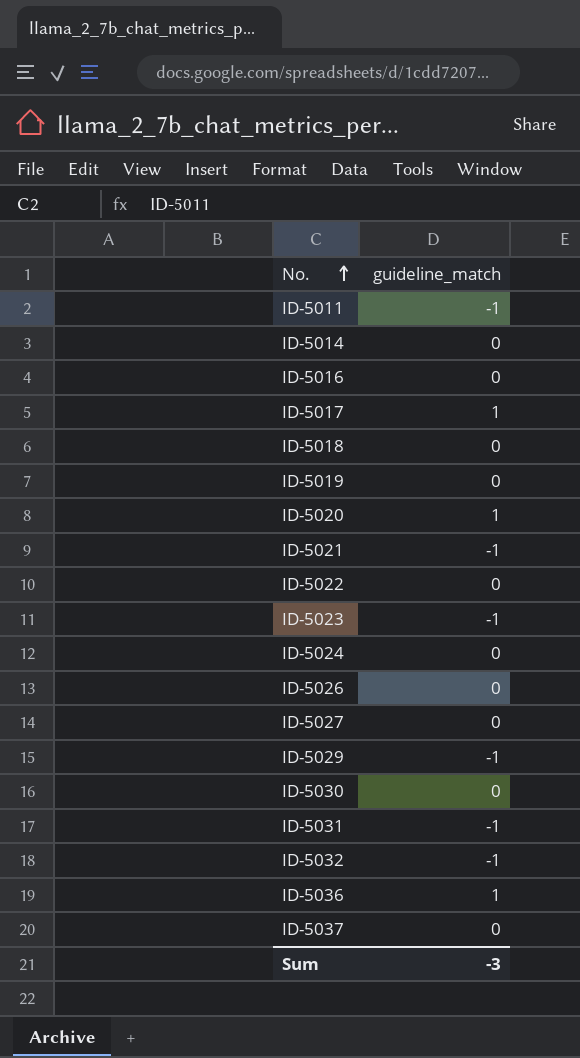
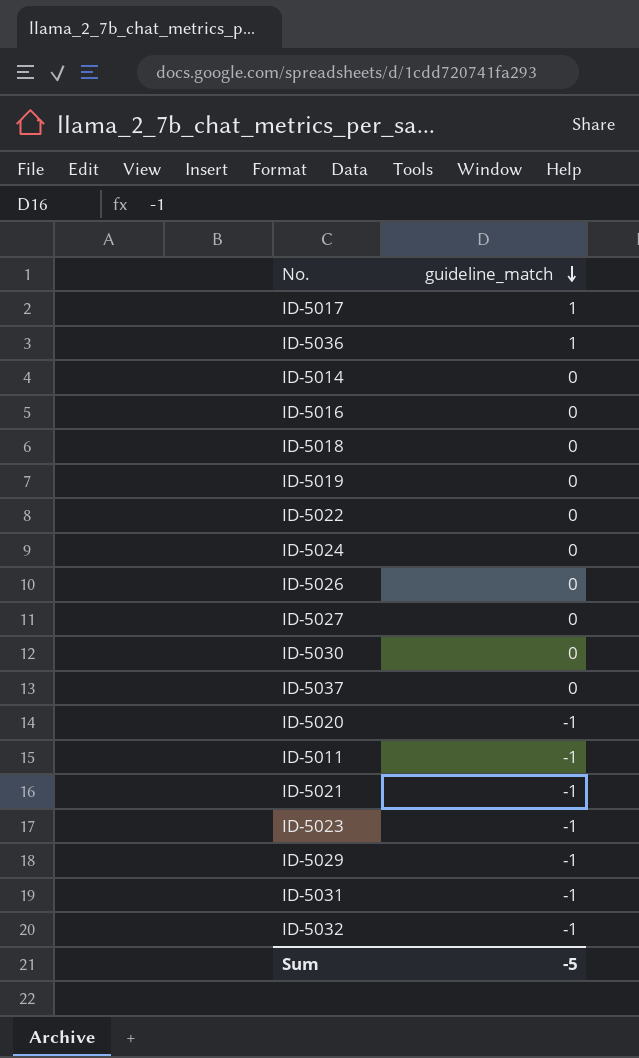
row order: No. ascending -> guideline_match descending
ID-5020 | guideline_match: 1 -> -1
Sum | guideline_match: -3 -> -5

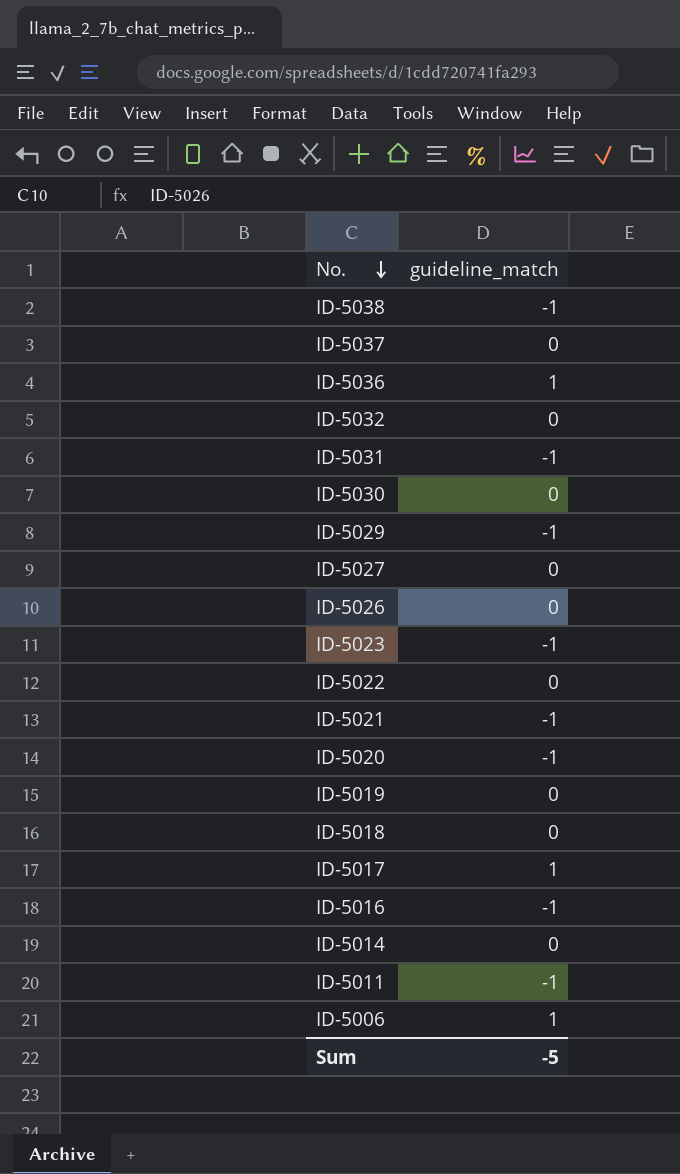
row order: guideline_match descending -> No. descending
row ID-5024: 0 -> none
row ID-5038: none -> -1
ID-5032 | guideline_match: -1 -> 0
ID-5016 | guideline_match: 0 -> -1
row ID-5006: none -> 1

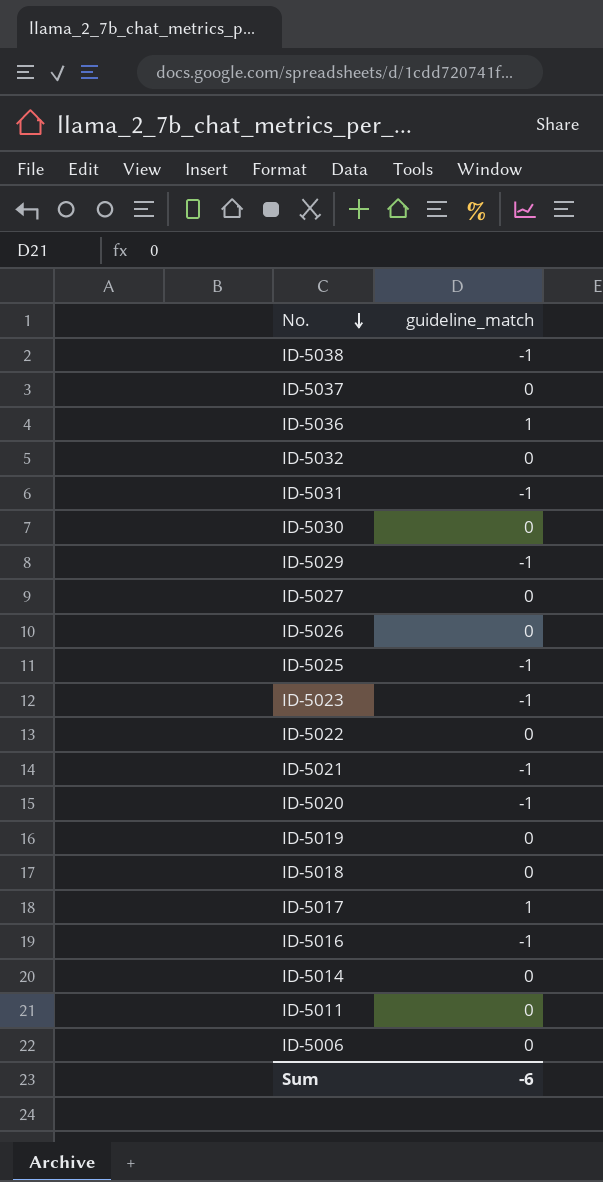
row ID-5025: none -> -1
ID-5011 | guideline_match: -1 -> 0
ID-5006 | guideline_match: 1 -> 0
Sum | guideline_match: -5 -> -6

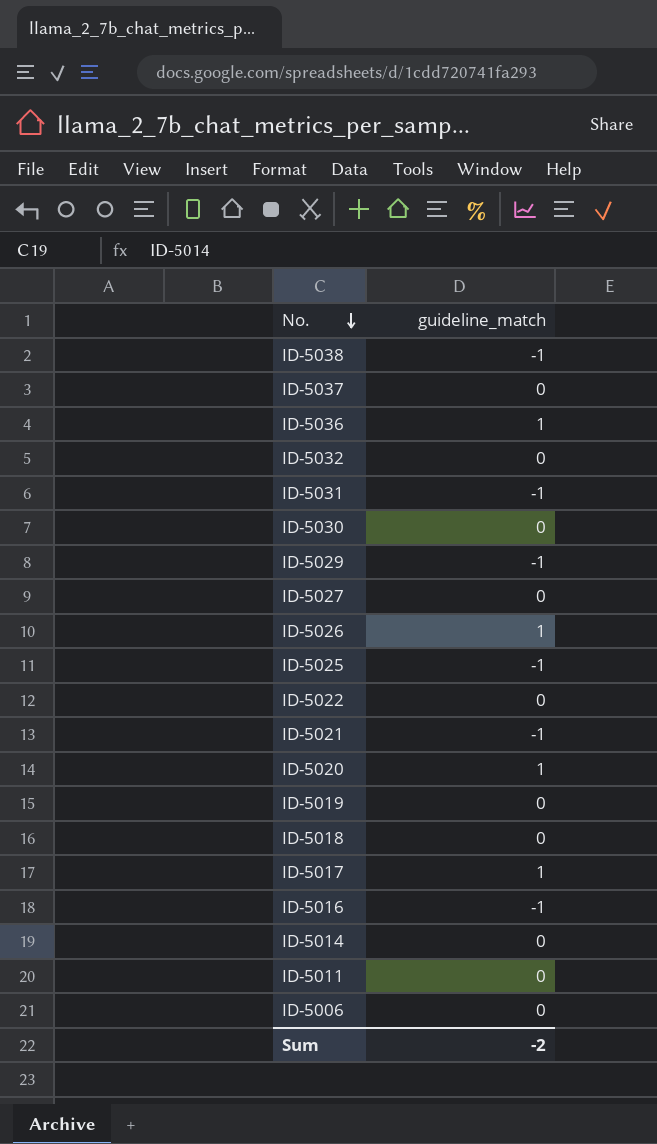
row ID-5023: -1 -> none
ID-5026 | guideline_match: 0 -> 1
ID-5020 | guideline_match: -1 -> 1
Sum | guideline_match: -6 -> -2

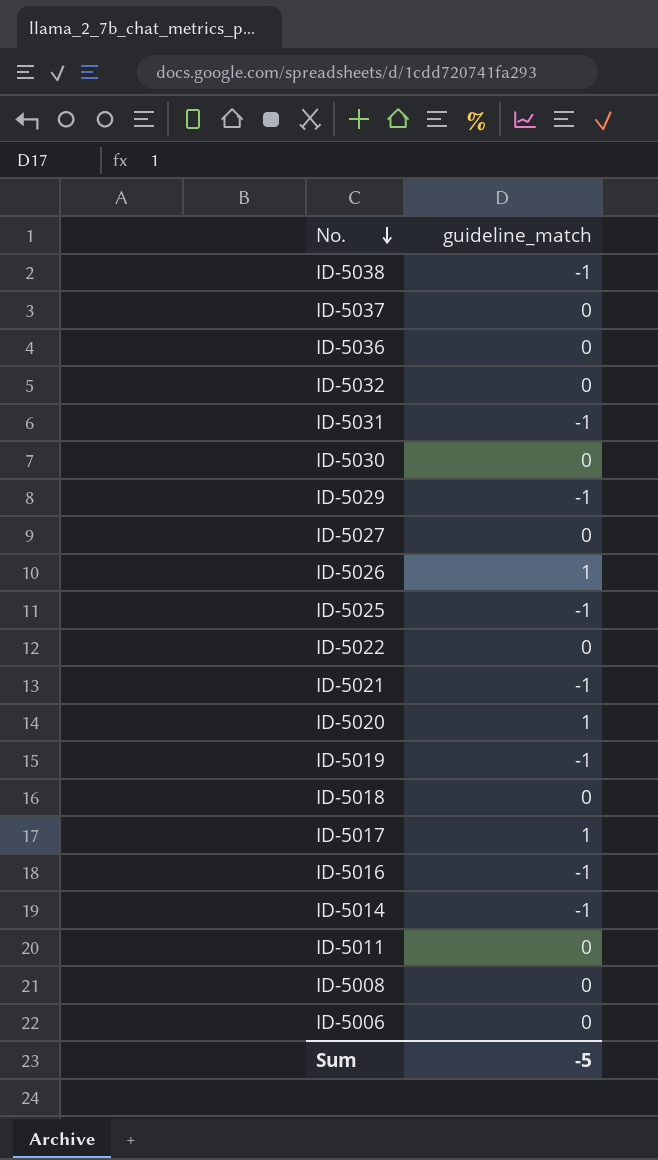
ID-5036 | guideline_match: 1 -> 0
ID-5019 | guideline_match: 0 -> -1
ID-5014 | guideline_match: 0 -> -1
row ID-5008: none -> 0
Sum | guideline_match: -2 -> -5

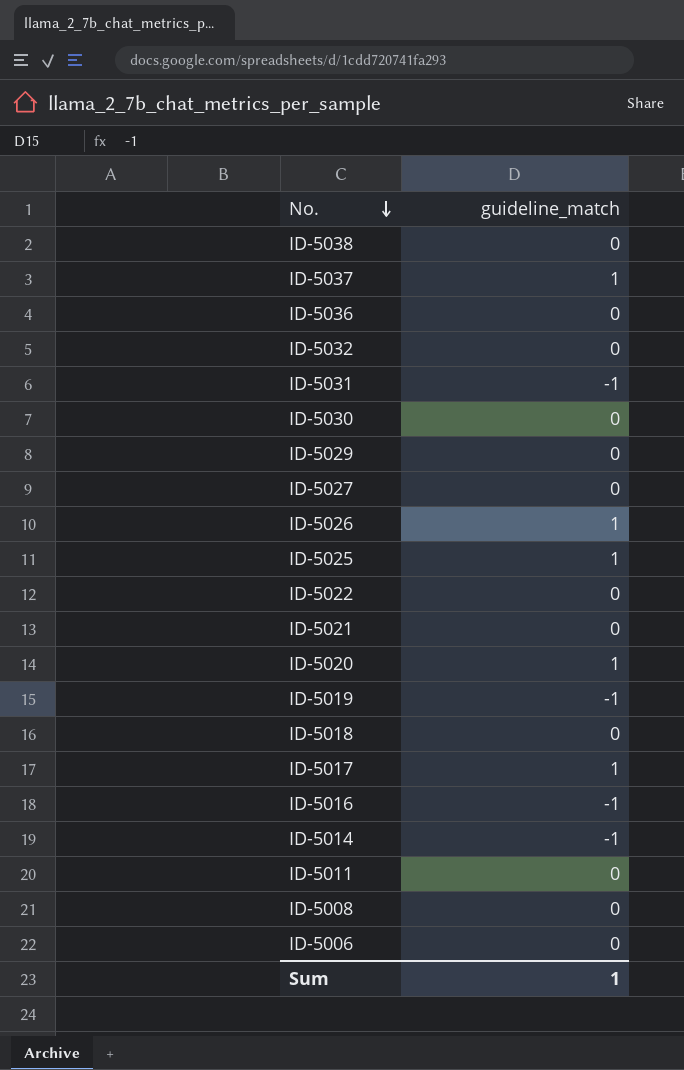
ID-5038 | guideline_match: -1 -> 0
ID-5037 | guideline_match: 0 -> 1
ID-5029 | guideline_match: -1 -> 0
ID-5025 | guideline_match: -1 -> 1
ID-5021 | guideline_match: -1 -> 0
Sum | guideline_match: -5 -> 1

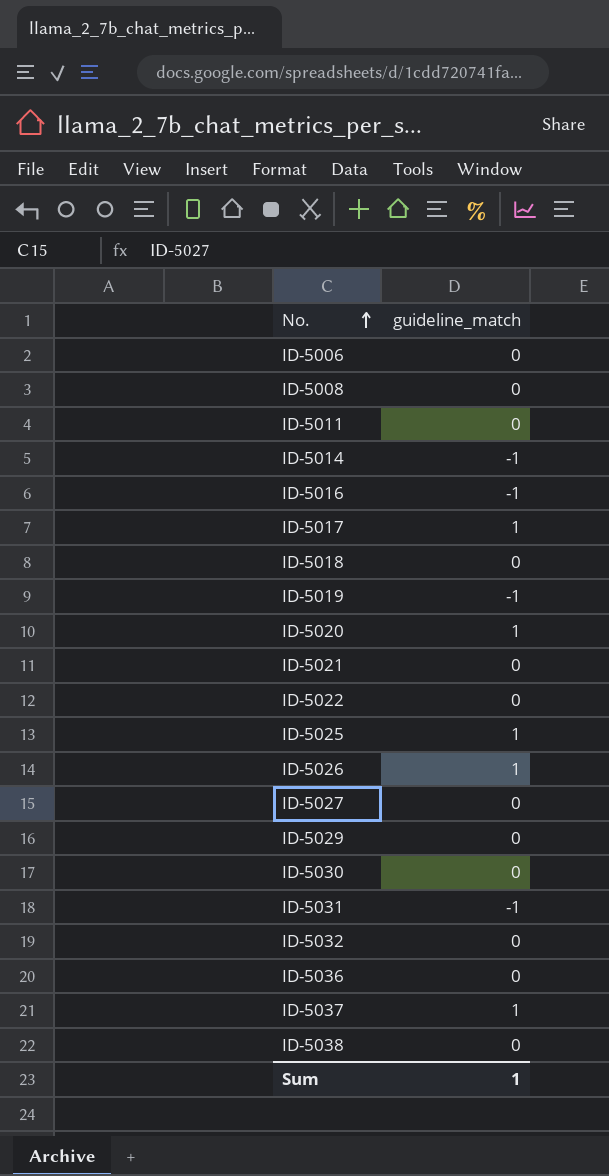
row order: No. descending -> No. ascending

